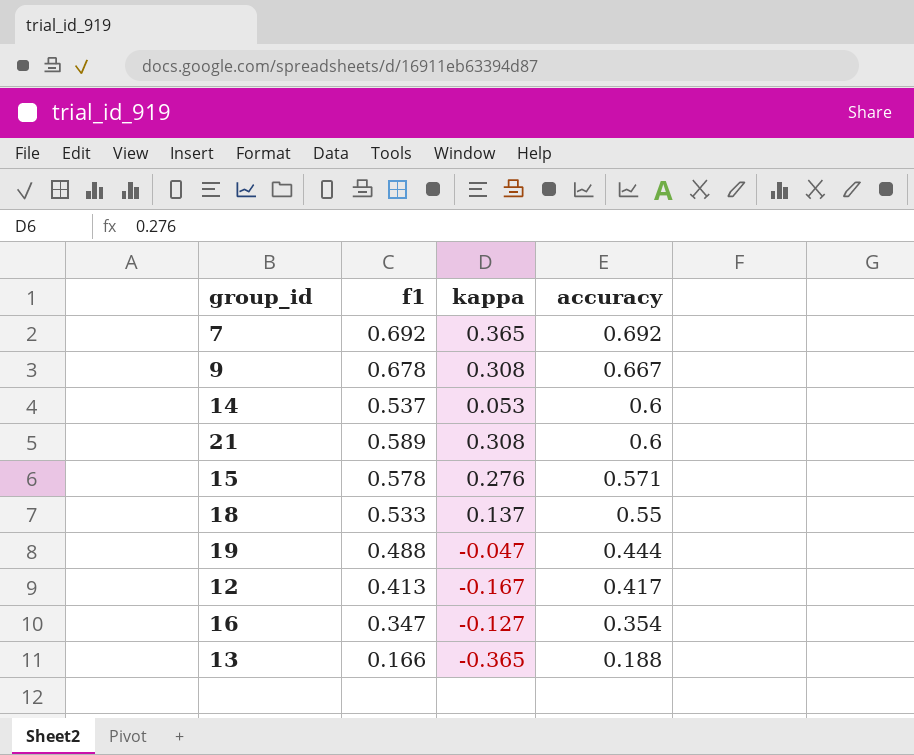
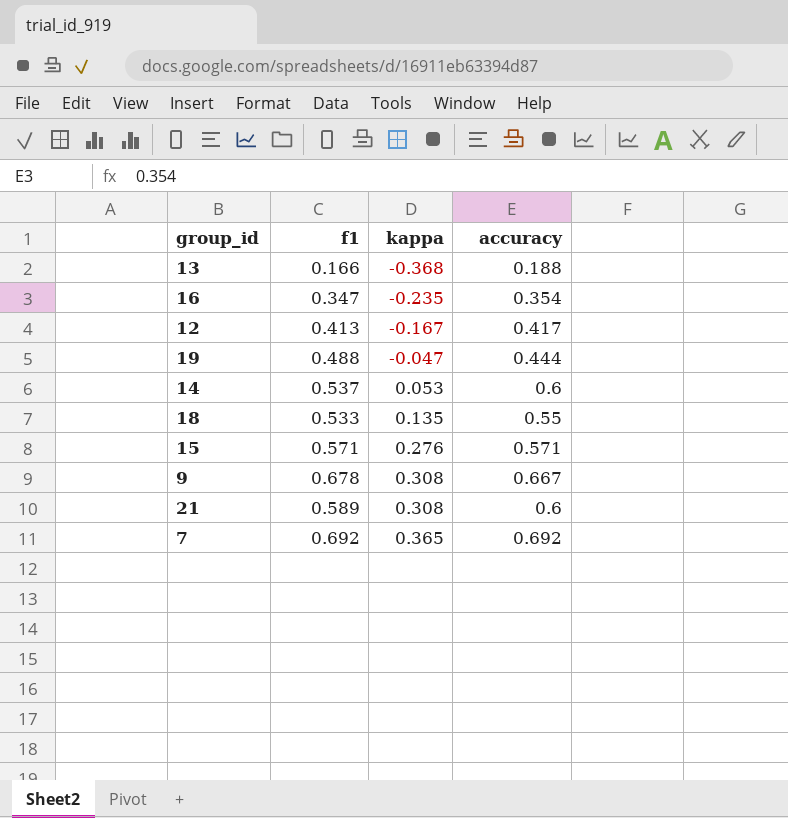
row order: accuracy descending -> kappa ascending
13 | kappa: -0.365 -> -0.368
16 | kappa: -0.127 -> -0.235
18 | kappa: 0.137 -> 0.135
15 | f1: 0.578 -> 0.571

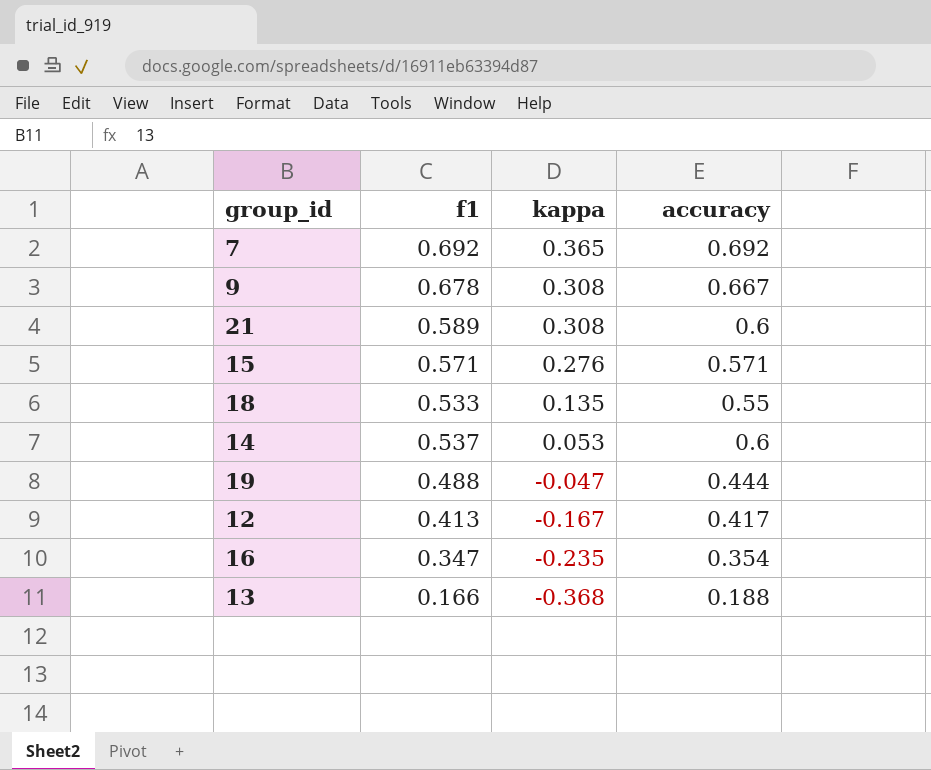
row order: kappa ascending -> kappa descending

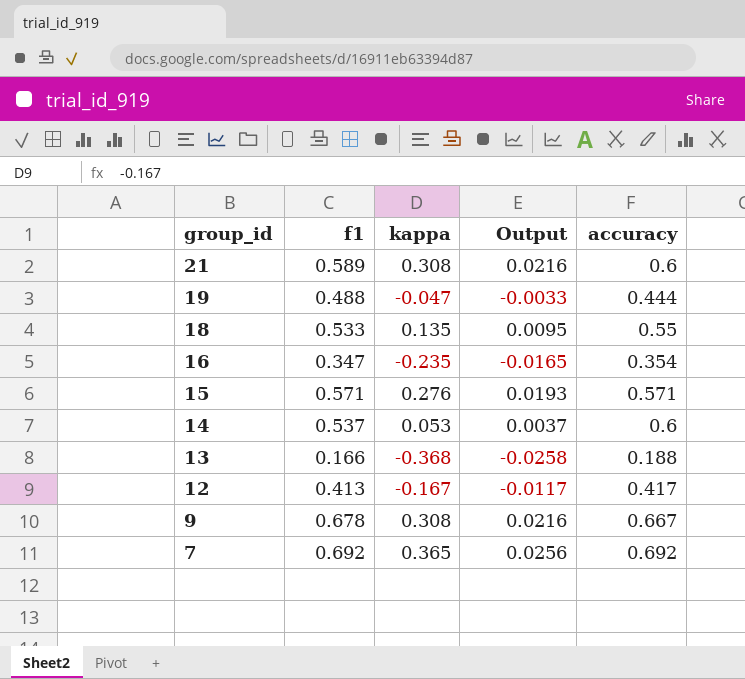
row order: kappa descending -> group_id descending
column Output | formula: none -> [kappa] * 0.07

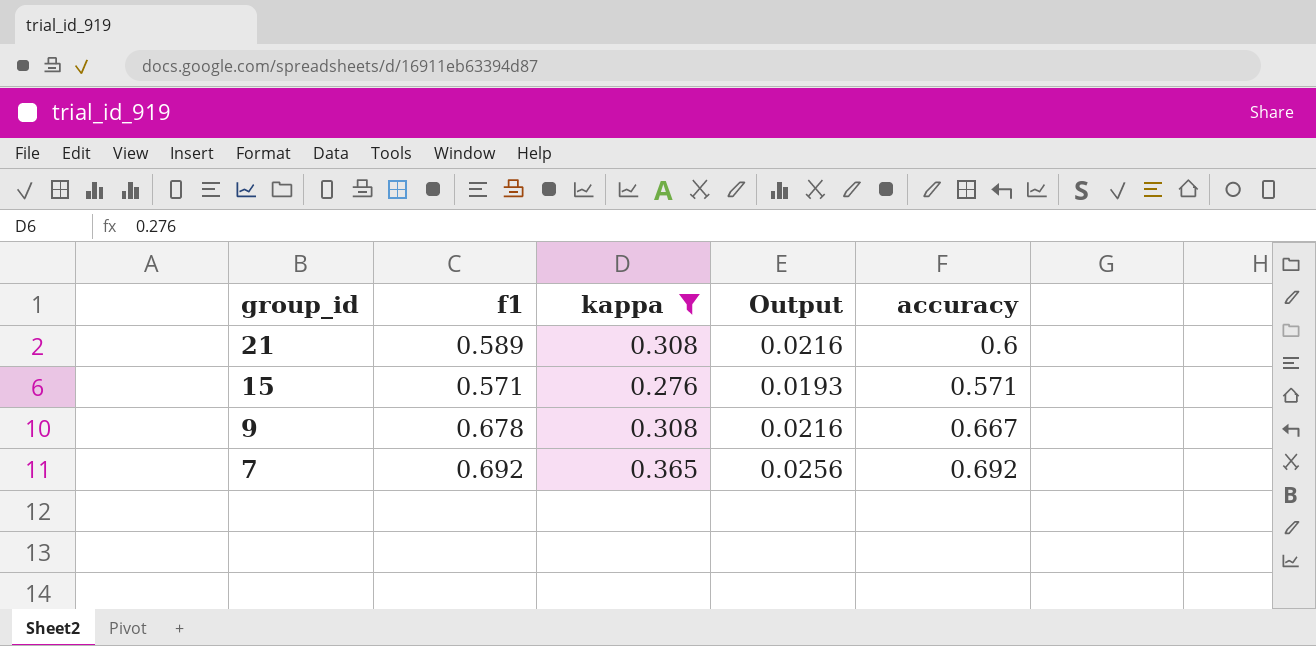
filter: none -> kappa >= 0.276

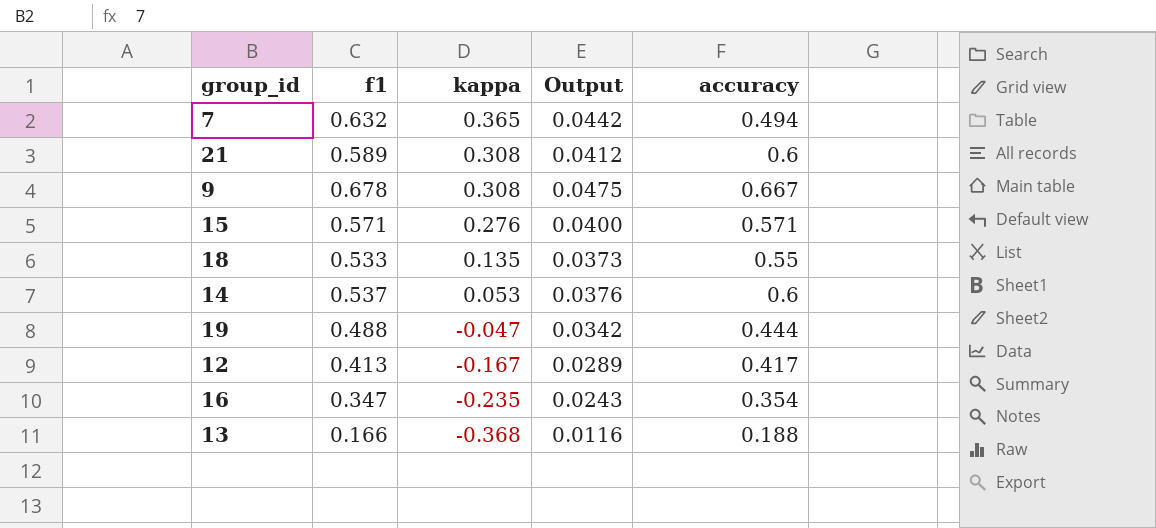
filter: kappa >= 0.276 -> none
row order: group_id descending -> kappa descending
column Output | formula: [kappa] * 0.07 -> [f1] * 0.07
7 | f1: 0.692 -> 0.632
7 | accuracy: 0.692 -> 0.494

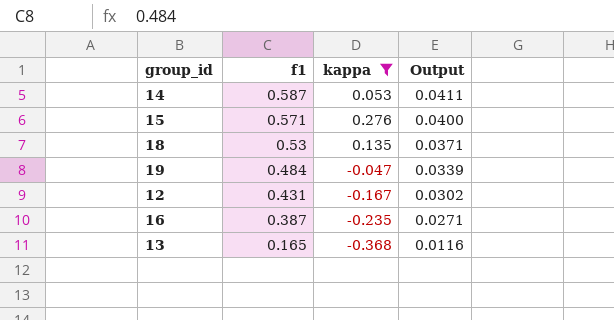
filter: none -> kappa <= 0.276
row order: kappa descending -> f1 descending
column accuracy | position: 5 -> none
14 | f1: 0.537 -> 0.587
14 | Output: 0.0376 -> 0.0411
18 | f1: 0.533 -> 0.53
18 | Output: 0.0373 -> 0.0371
19 | f1: 0.488 -> 0.484
19 | Output: 0.0342 -> 0.0339
12 | f1: 0.413 -> 0.431
12 | Output: 0.0289 -> 0.0302
16 | f1: 0.347 -> 0.387
16 | Output: 0.0243 -> 0.0271
13 | f1: 0.166 -> 0.165

